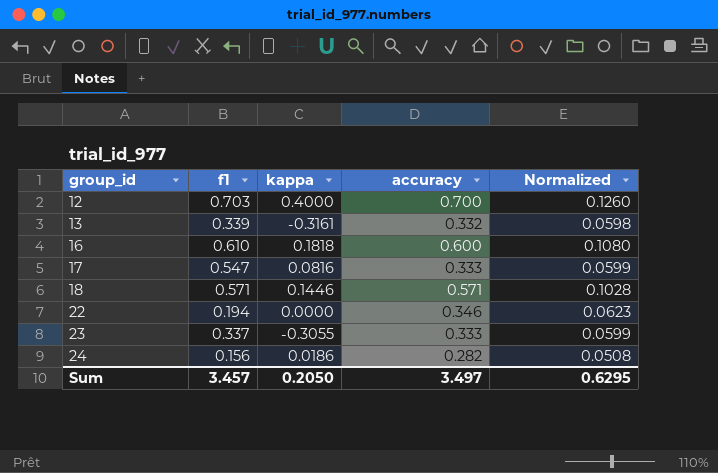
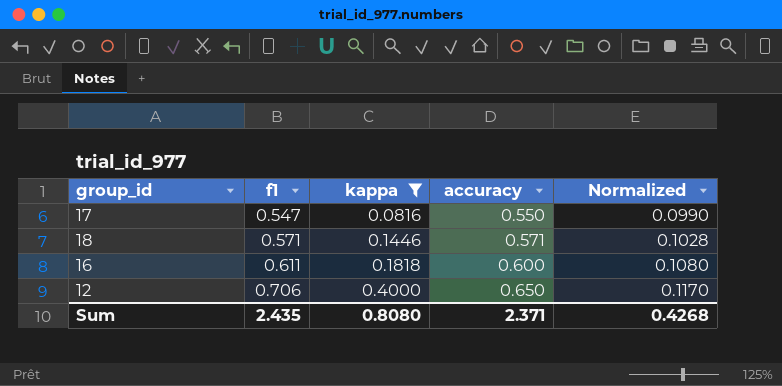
filter: none -> kappa >= 0.0816
row order: group_id ascending -> f1 ascending
17 | accuracy: 0.333 -> 0.550
17 | Normalized: 0.0599 -> 0.0990
16 | f1: 0.610 -> 0.611
12 | f1: 0.703 -> 0.706
12 | accuracy: 0.700 -> 0.650
12 | Normalized: 0.1260 -> 0.1170
Sum | f1: 3.457 -> 2.435
Sum | kappa: 0.2050 -> 0.8080
Sum | accuracy: 3.497 -> 2.371
Sum | Normalized: 0.6295 -> 0.4268

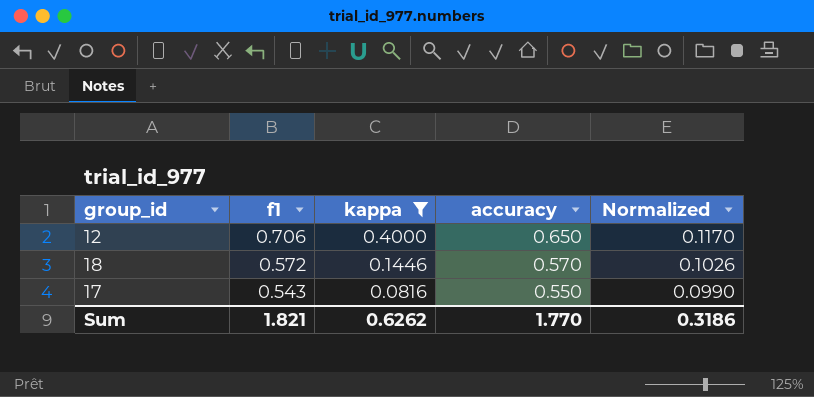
row order: f1 ascending -> f1 descending
row 16: 0.611 | 0.1818 | 0.600 | 0.1080 -> none
18 | f1: 0.571 -> 0.572
18 | accuracy: 0.571 -> 0.570
18 | Normalized: 0.1028 -> 0.1026
17 | f1: 0.547 -> 0.543
Sum | f1: 2.435 -> 1.821
Sum | kappa: 0.8080 -> 0.6262
Sum | accuracy: 2.371 -> 1.770
Sum | Normalized: 0.4268 -> 0.3186

